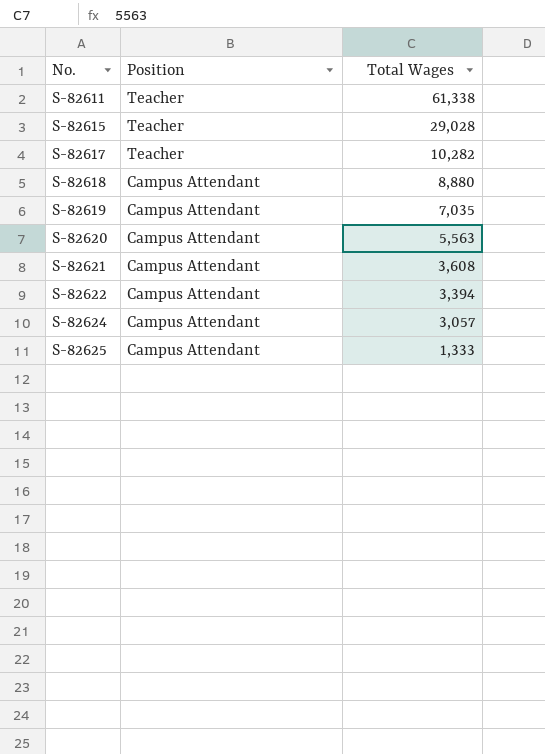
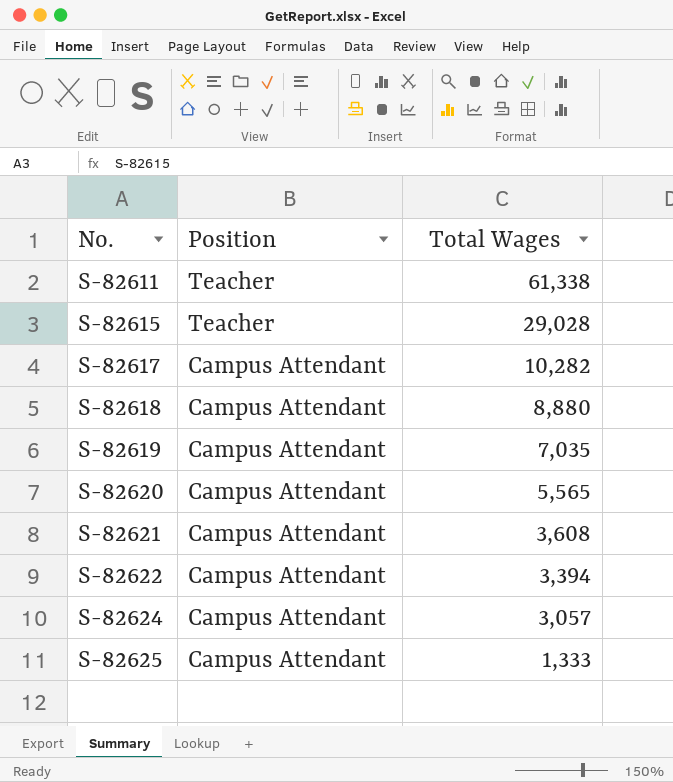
S-82617 | Position: Teacher -> Campus Attendant
S-82620 | Total Wages: 5,563 -> 5,565

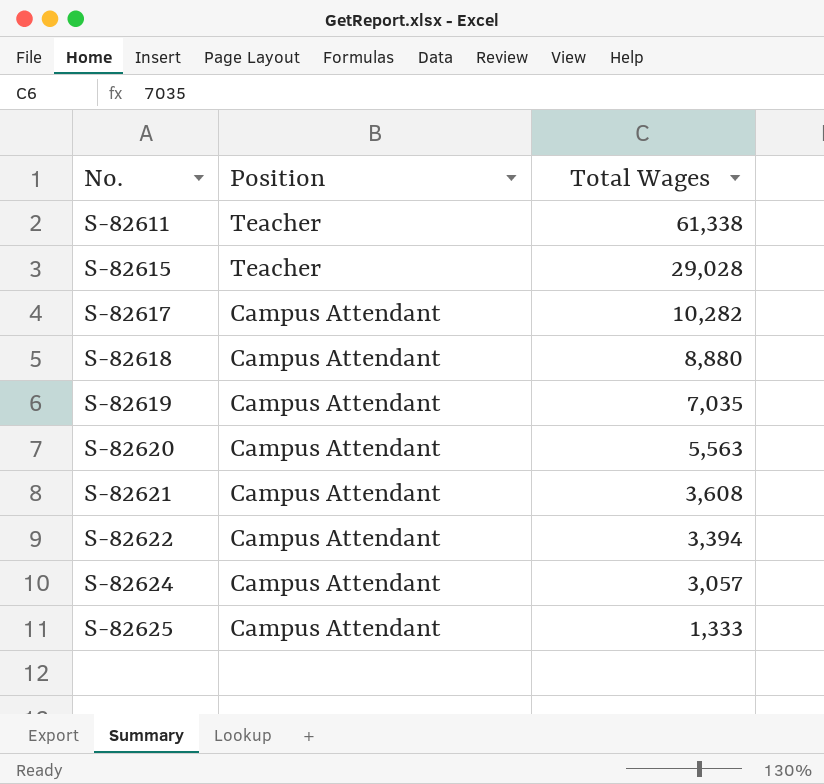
S-82620 | Total Wages: 5,565 -> 5,563

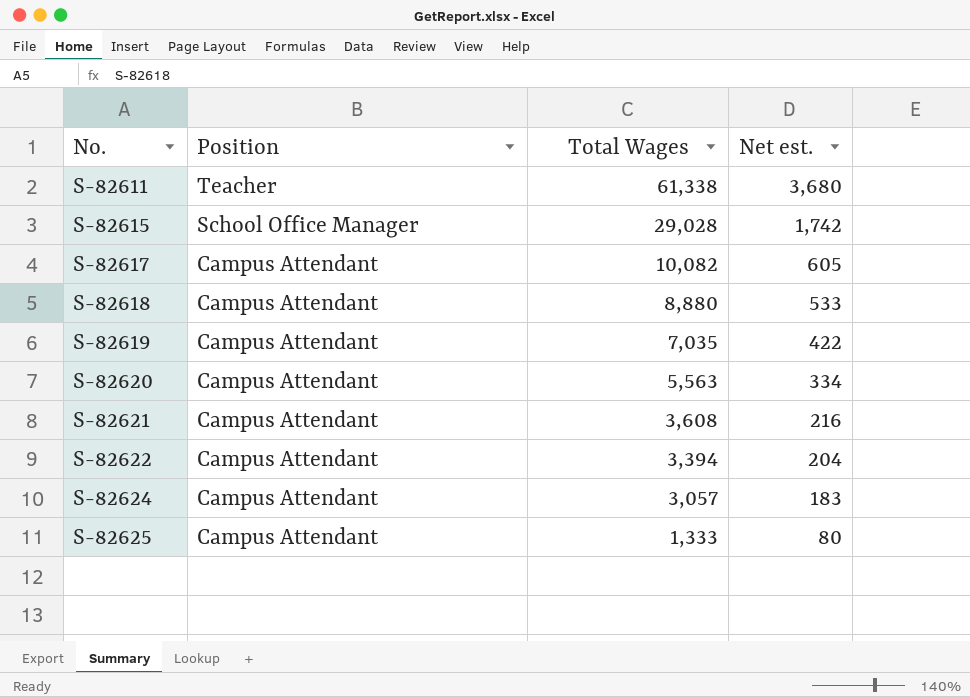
column Net est. | formula: none -> [Total Wages] * 0.06
S-82615 | Position: Teacher -> School Office Manager
S-82617 | Total Wages: 10,282 -> 10,082

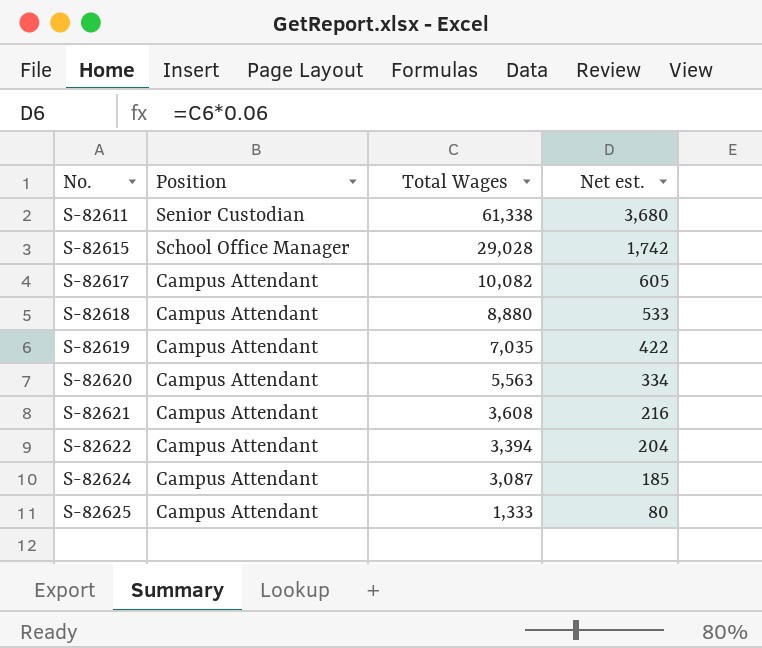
S-82611 | Position: Teacher -> Senior Custodian
S-82624 | Total Wages: 3,057 -> 3,087
S-82624 | Net est.: 183 -> 185

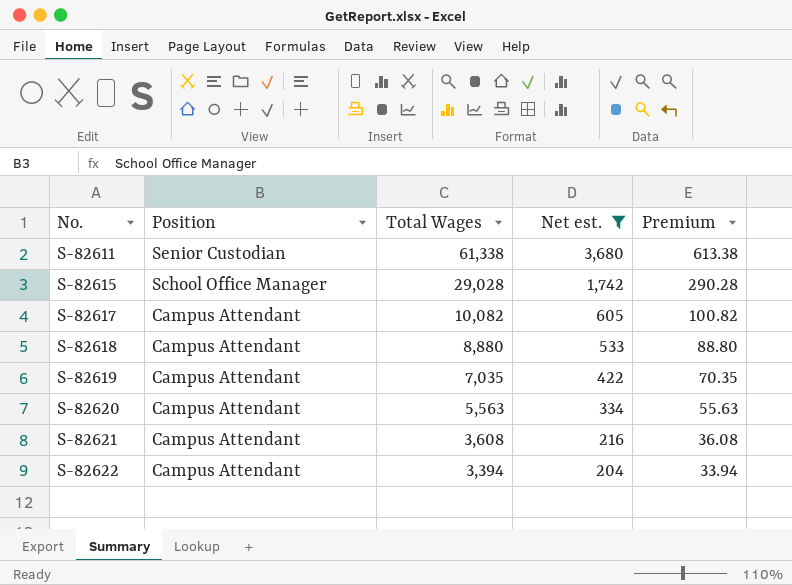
filter: none -> Net est. >= 204
column Premium | formula: none -> [Total Wages] * 0.01

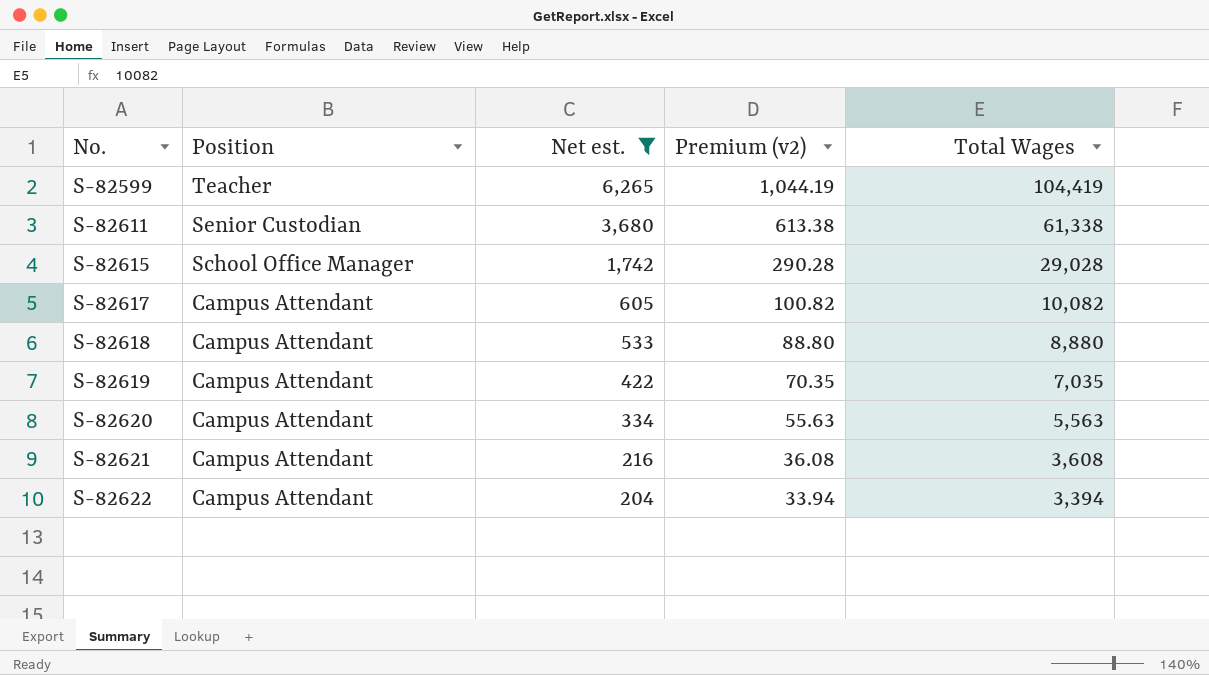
column name: Premium -> Premium (v2)
column Total Wages | position: 3 -> 5
row S-82599: none -> Teacher | 6,265 | 1,044.19 | 104,419

